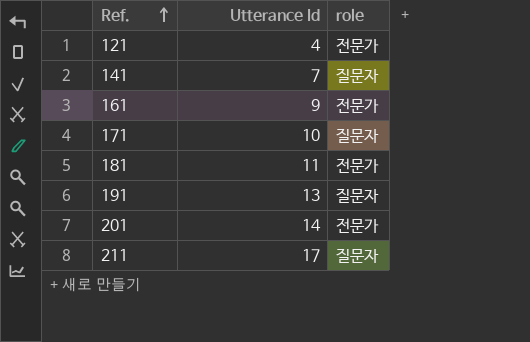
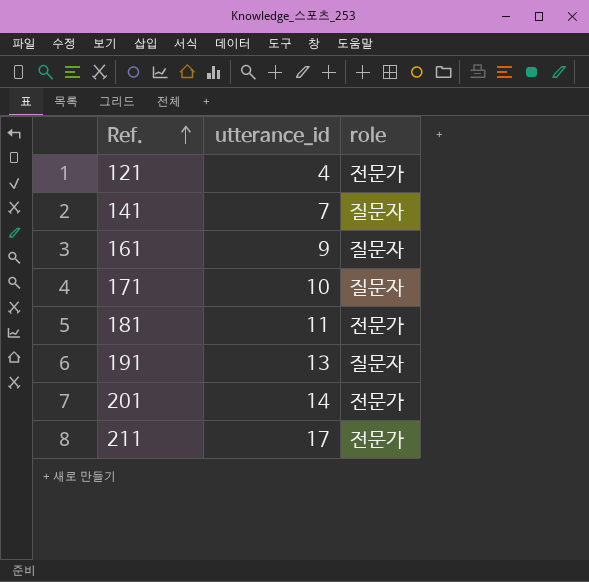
column name: Utterance Id -> utterance_id
161 | role: 전문가 -> 질문자
211 | role: 질문자 -> 전문가

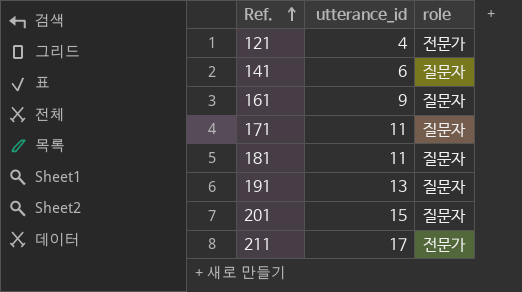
141 | utterance_id: 7 -> 6
171 | utterance_id: 10 -> 11
181 | role: 전문가 -> 질문자
201 | utterance_id: 14 -> 15
201 | role: 전문가 -> 질문자

